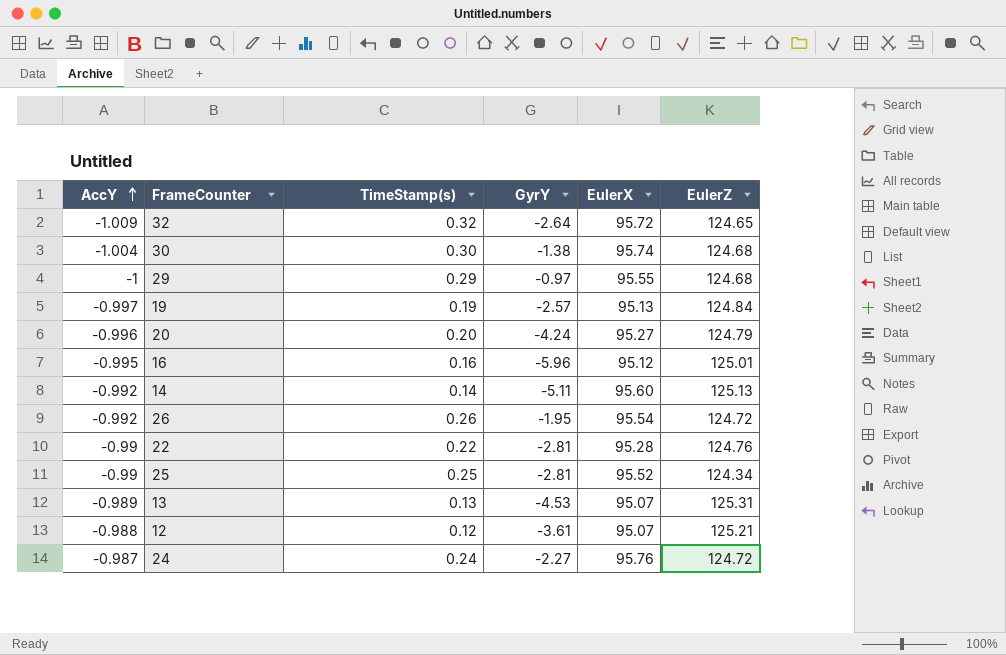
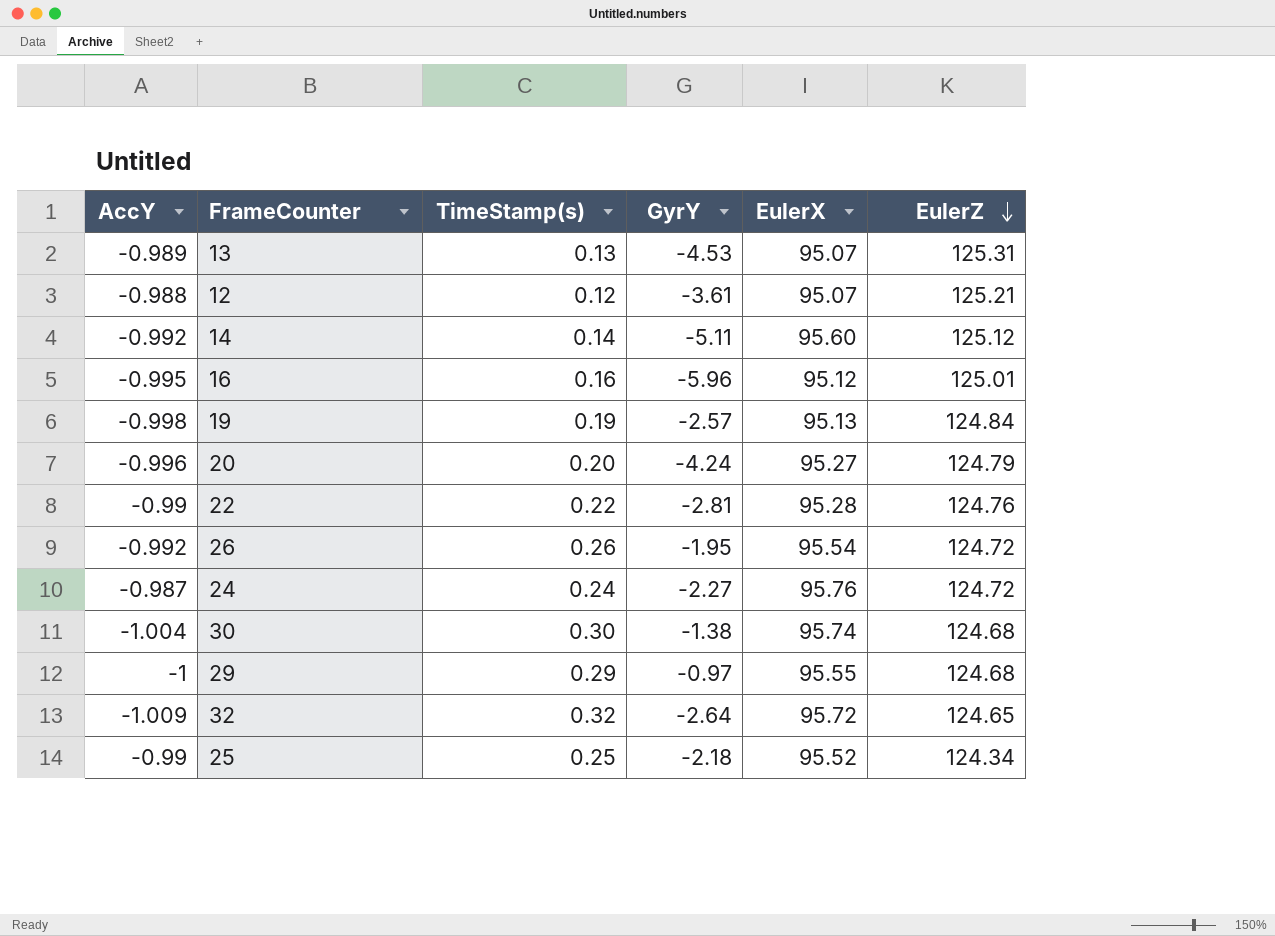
row order: AccY ascending -> EulerZ descending
14 | EulerZ: 125.13 -> 125.12
19 | AccY: -0.997 -> -0.998
25 | GyrY: -2.81 -> -2.18

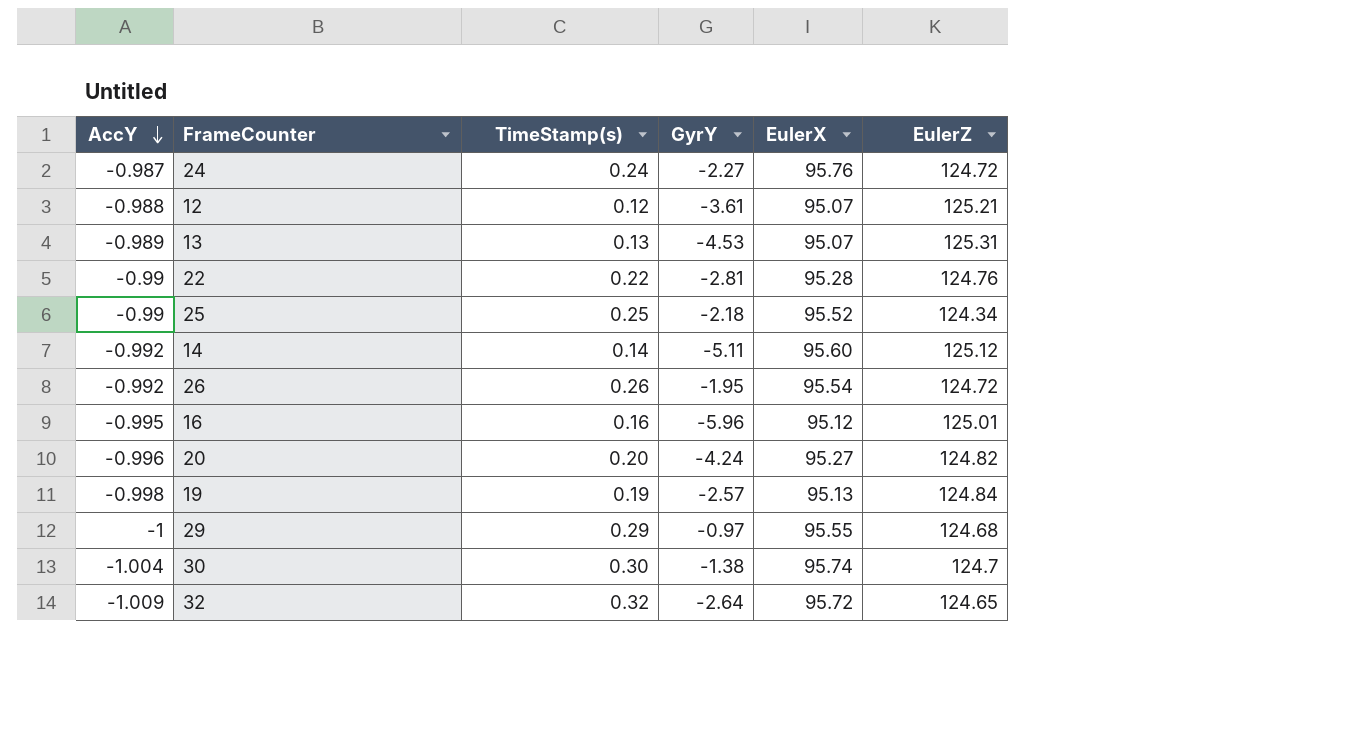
row order: EulerZ descending -> AccY descending
20 | EulerZ: 124.79 -> 124.82
30 | EulerZ: 124.68 -> 124.7

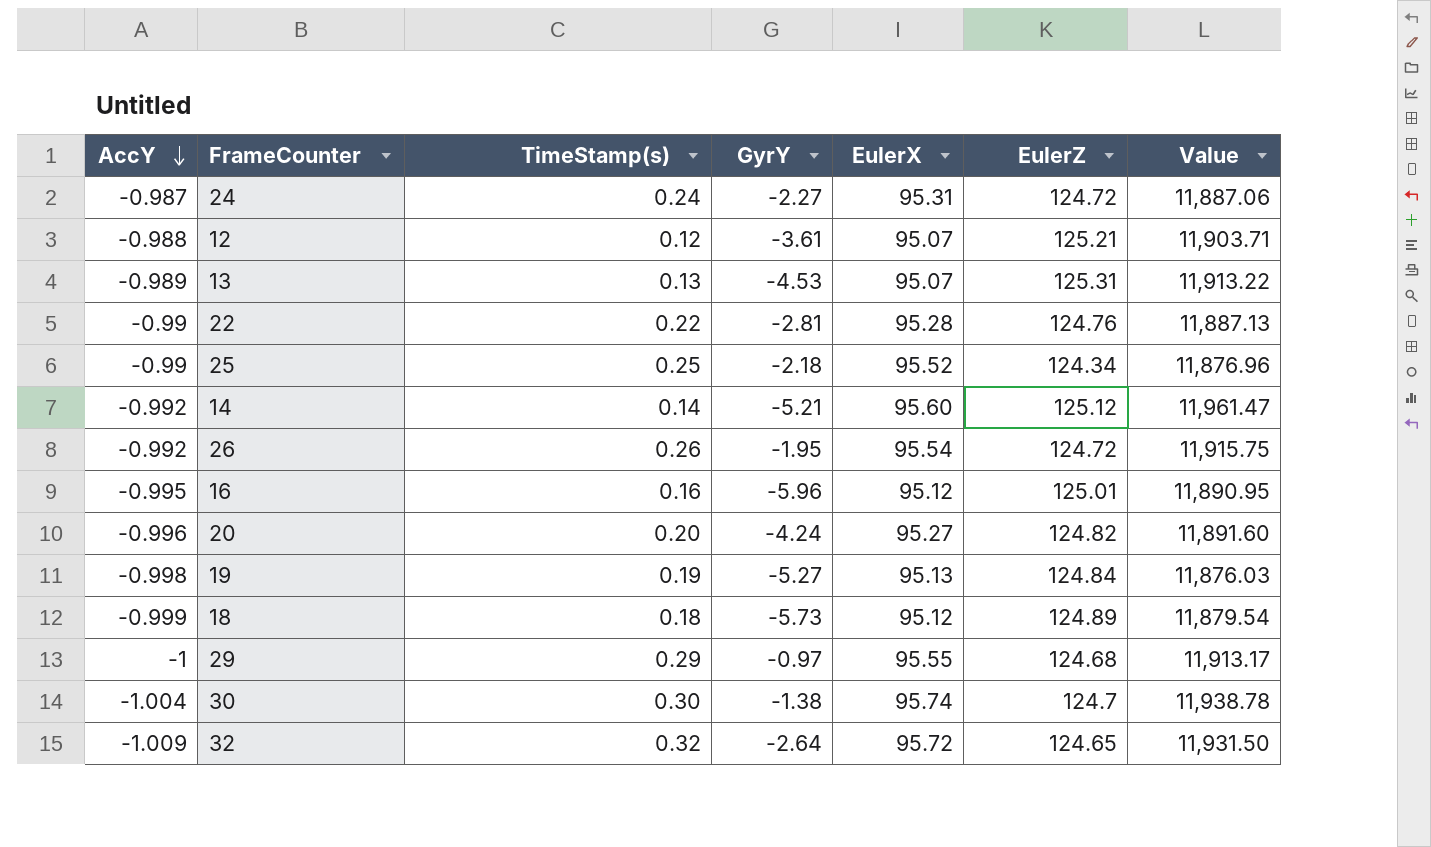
column Value | formula: none -> [EulerX] * [EulerZ]
24 | EulerX: 95.76 -> 95.31
14 | GyrY: -5.11 -> -5.21
19 | GyrY: -2.57 -> -5.27
row 18: none -> -0.999 | 0.18 | -5.73 | 95.12 | 124.89 | 11,879.54

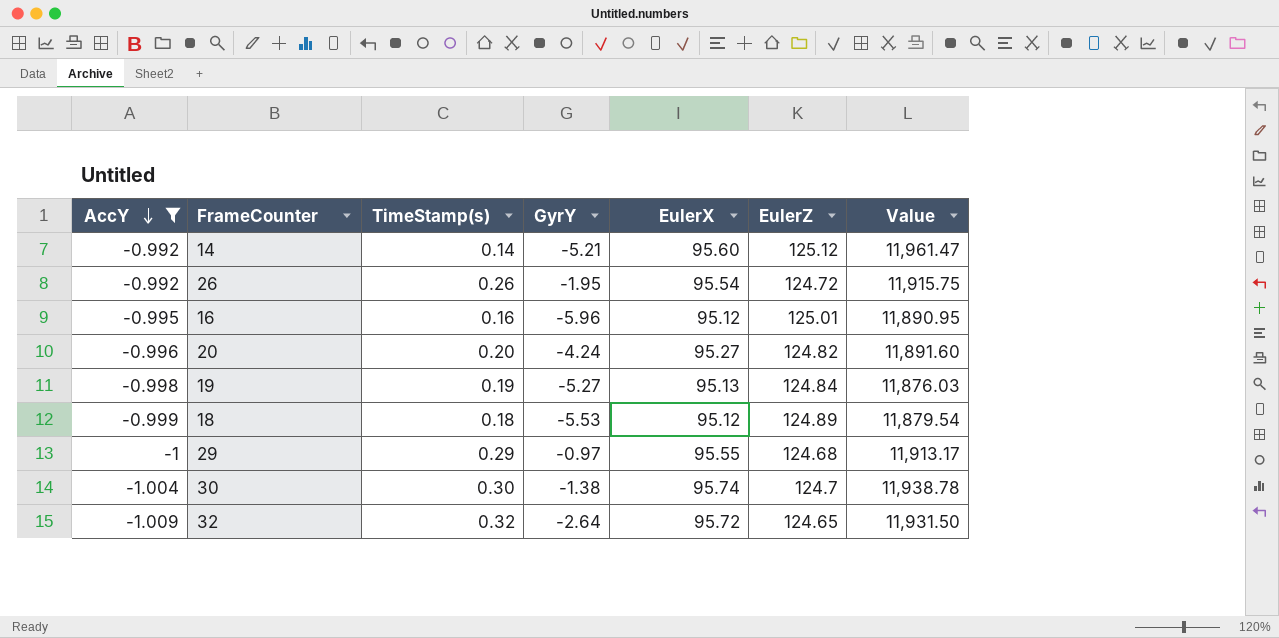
filter: none -> AccY <= -0.992
18 | GyrY: -5.73 -> -5.53

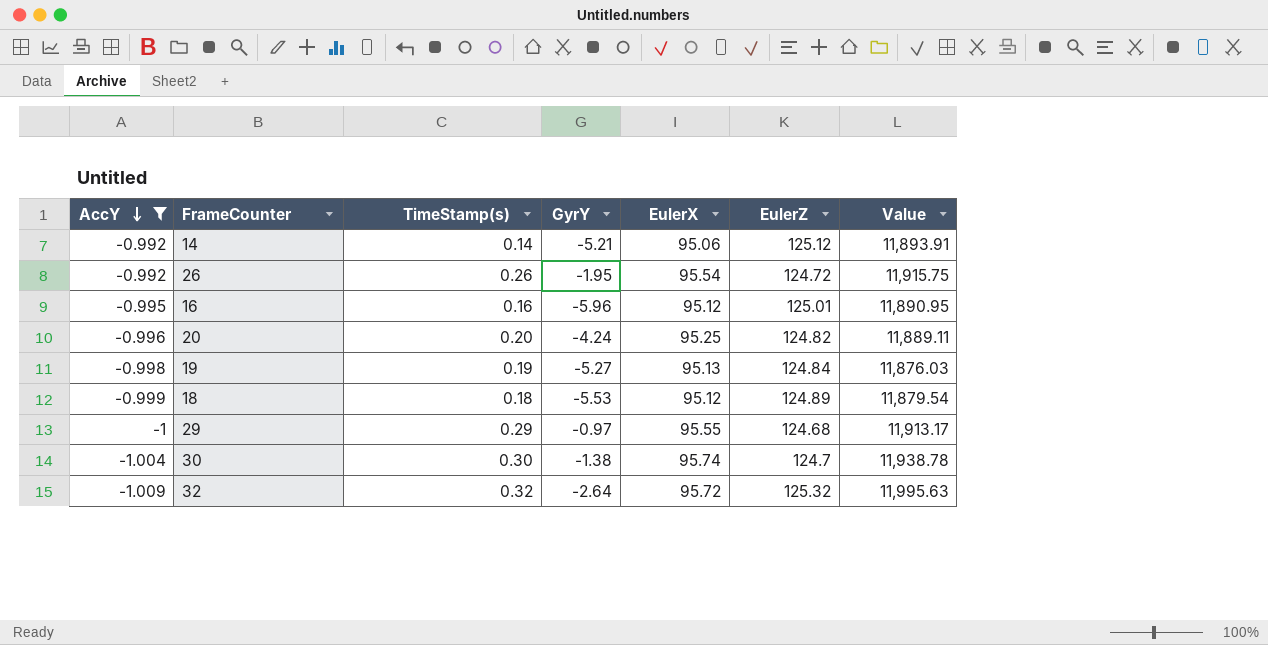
14 | EulerX: 95.60 -> 95.06
14 | Value: 11,961.47 -> 11,893.91
20 | EulerX: 95.27 -> 95.25
20 | Value: 11,891.60 -> 11,889.11
32 | EulerZ: 124.65 -> 125.32
32 | Value: 11,931.50 -> 11,995.63

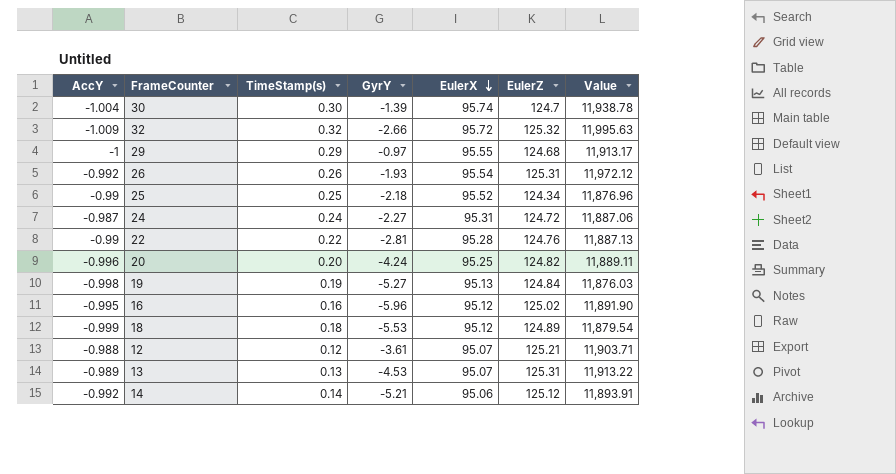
filter: AccY <= -0.992 -> none
row order: AccY descending -> EulerX descending
30 | GyrY: -1.38 -> -1.39
32 | GyrY: -2.64 -> -2.66
26 | GyrY: -1.95 -> -1.93
26 | EulerZ: 124.72 -> 125.31
26 | Value: 11,915.75 -> 11,972.12
16 | EulerZ: 125.01 -> 125.02
16 | Value: 11,890.95 -> 11,891.90

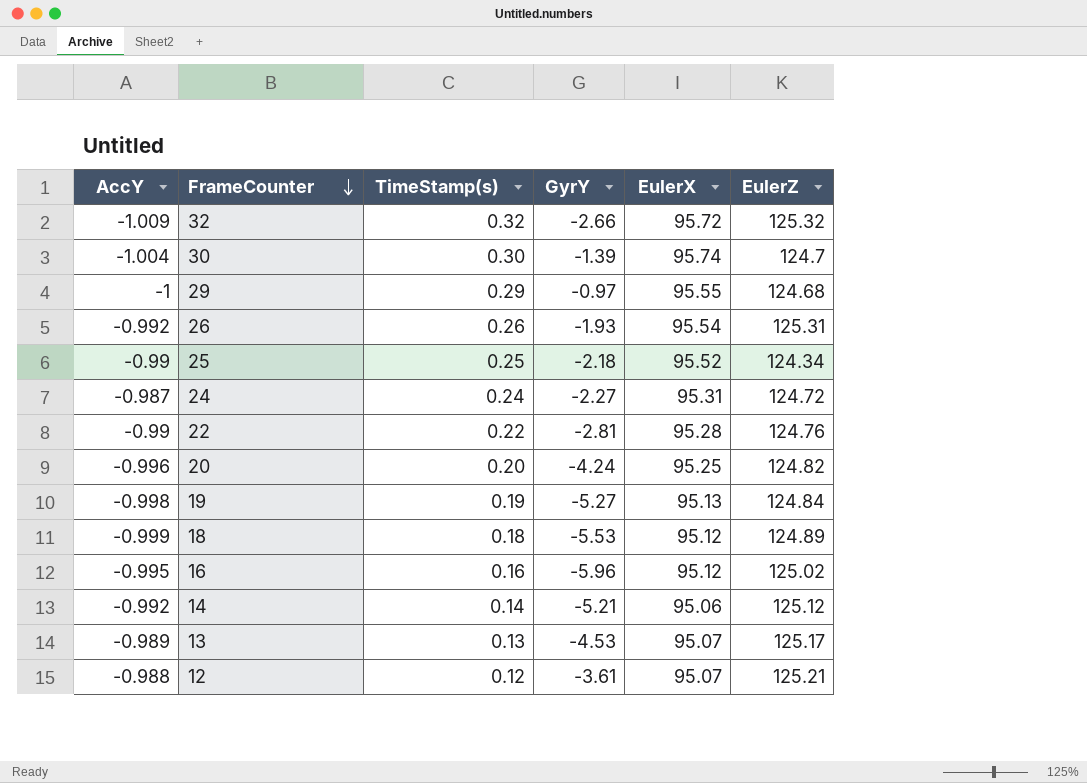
row order: EulerX descending -> FrameCounter descending
column Value | formula: [EulerX] * [EulerZ] -> none
13 | EulerZ: 125.31 -> 125.17

